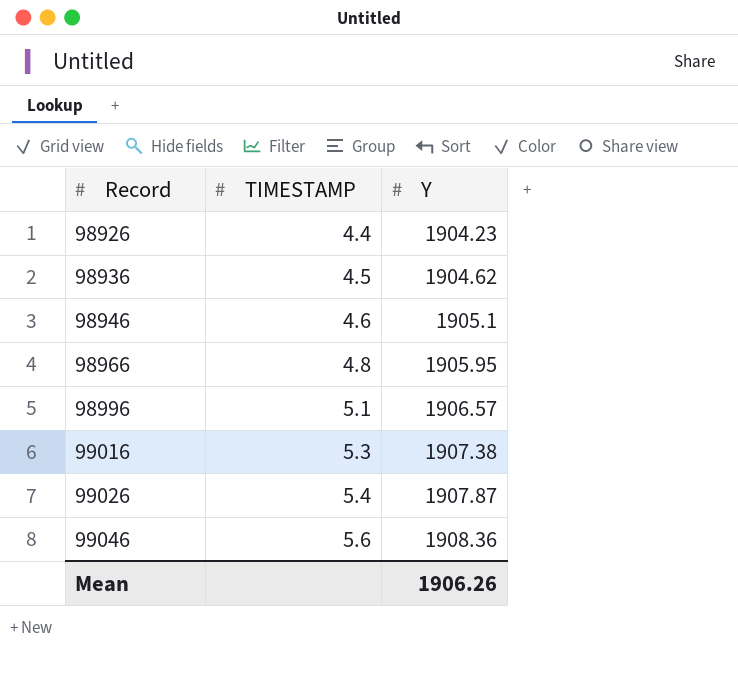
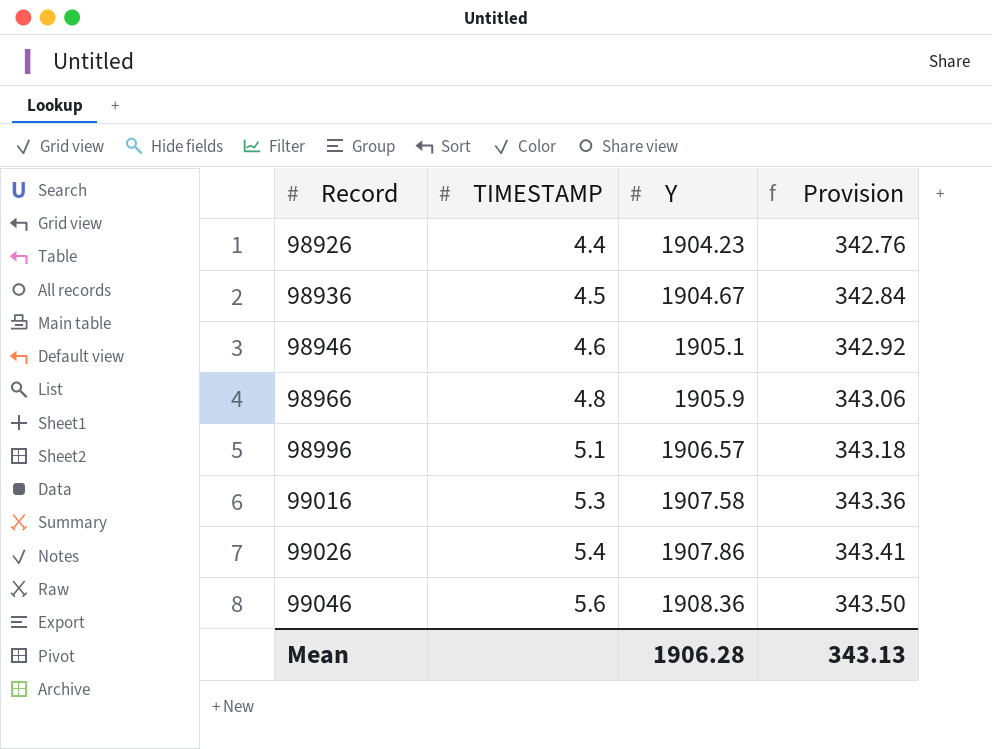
column Provision | formula: none -> [Y] * 0.18
98936 | Y: 1904.62 -> 1904.67
98966 | Y: 1905.95 -> 1905.9
99016 | Y: 1907.38 -> 1907.58
99026 | Y: 1907.87 -> 1907.86
Mean | Y: 1906.26 -> 1906.28

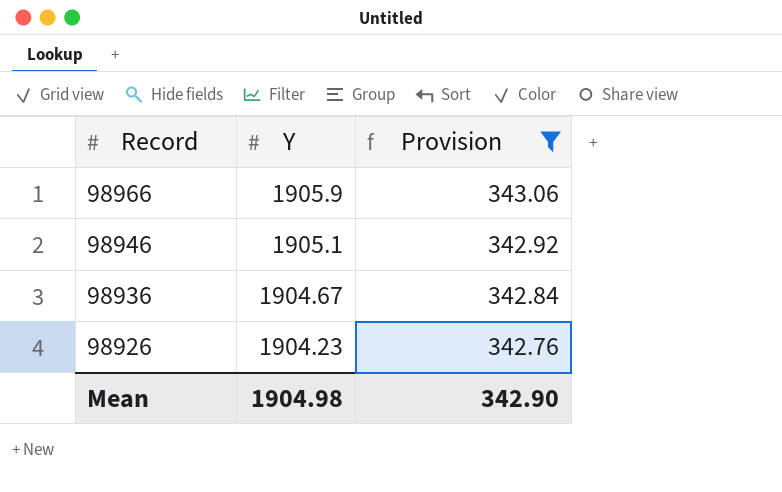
filter: none -> Provision <= 343.06
row order: Record ascending -> Record descending
column TIMESTAMP | position: 2 -> none
Mean | Y: 1906.28 -> 1904.98
Mean | Provision: 343.13 -> 342.90

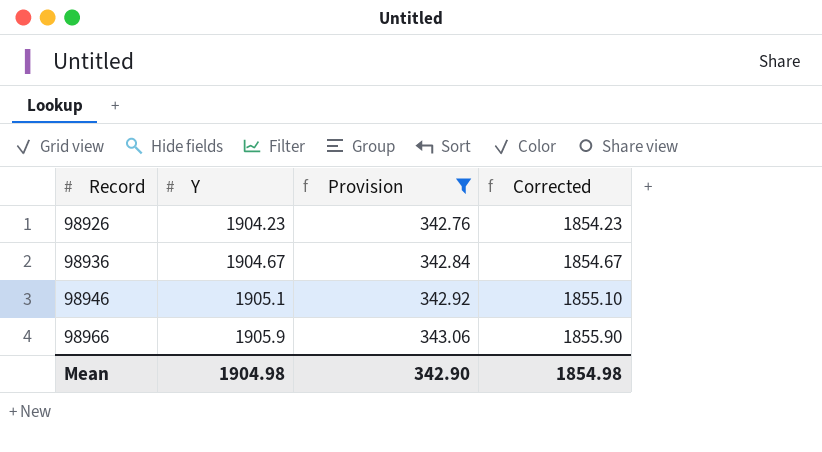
row order: Record descending -> Record ascending
column Corrected | formula: none -> [Y] - 50

